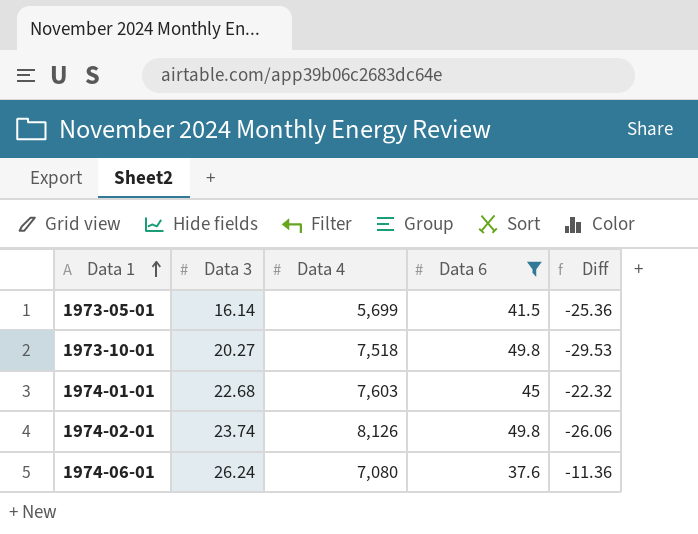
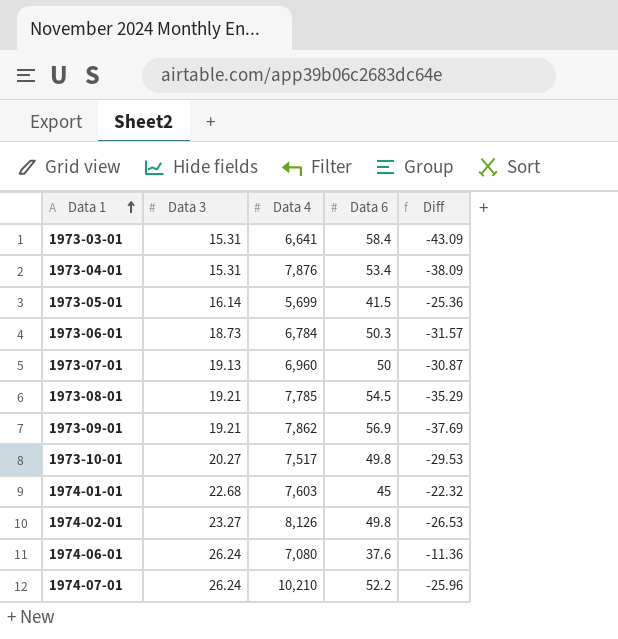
filter: Data 6 <= 49.8 -> none
1973-10-01 | Data 4: 7,518 -> 7,517
1974-02-01 | Data 3: 23.74 -> 23.27
1974-02-01 | Diff: -26.06 -> -26.53

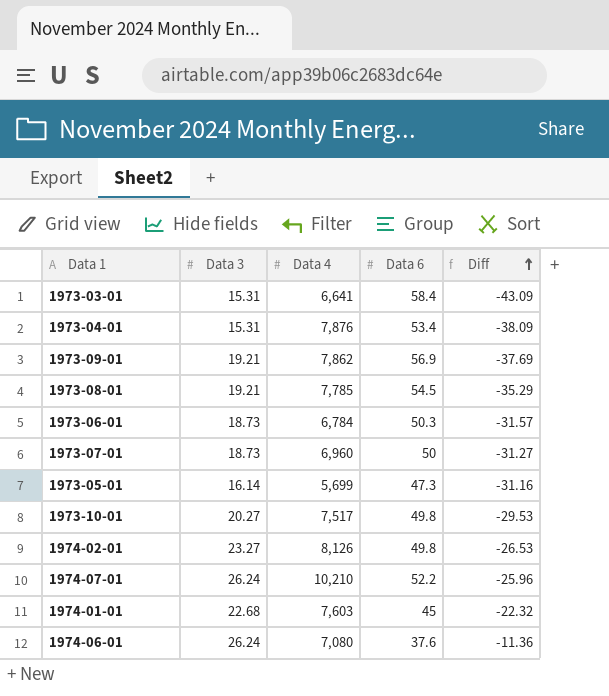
row order: Data 1 ascending -> Diff ascending
1973-07-01 | Data 3: 19.13 -> 18.73
1973-07-01 | Diff: -30.87 -> -31.27
1973-05-01 | Data 6: 41.5 -> 47.3
1973-05-01 | Diff: -25.36 -> -31.16

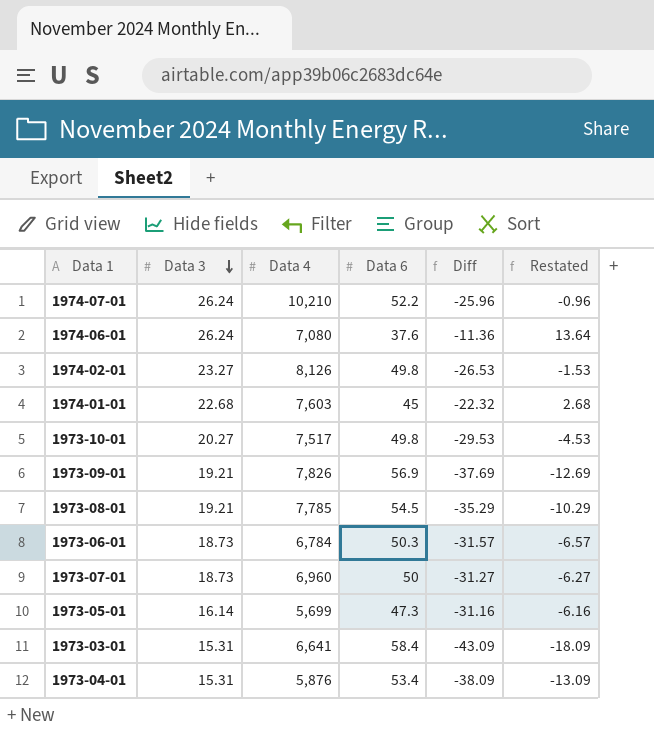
row order: Diff ascending -> Data 3 descending
column Restated | formula: none -> [Diff] + 25
1973-09-01 | Data 4: 7,862 -> 7,826
1973-04-01 | Data 4: 7,876 -> 5,876

